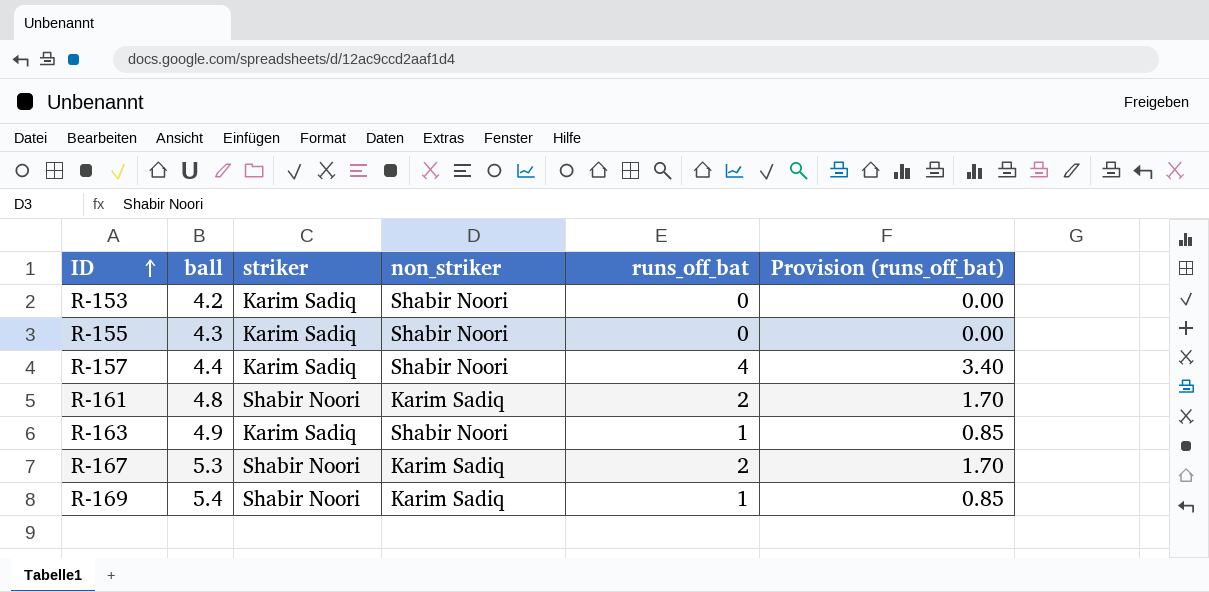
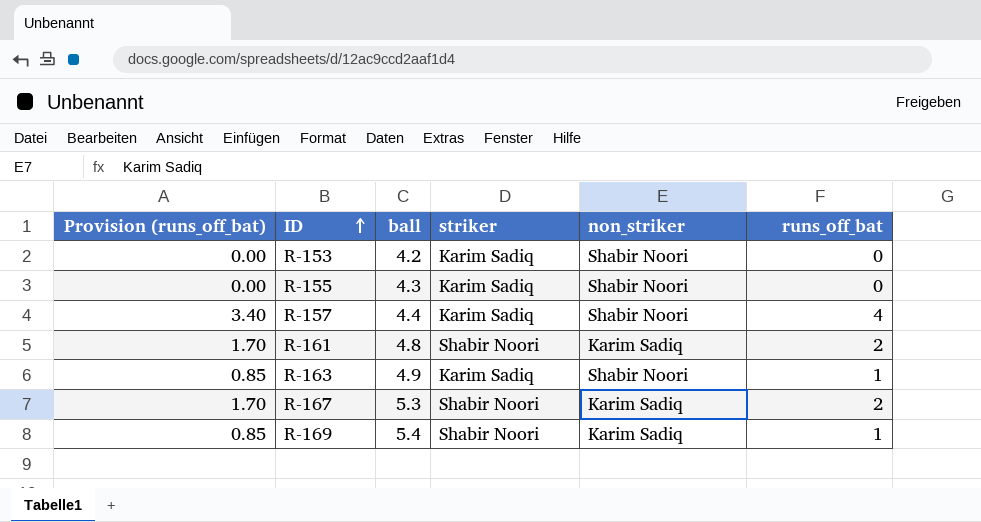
column Provision (runs_off_bat) | position: 6 -> 1

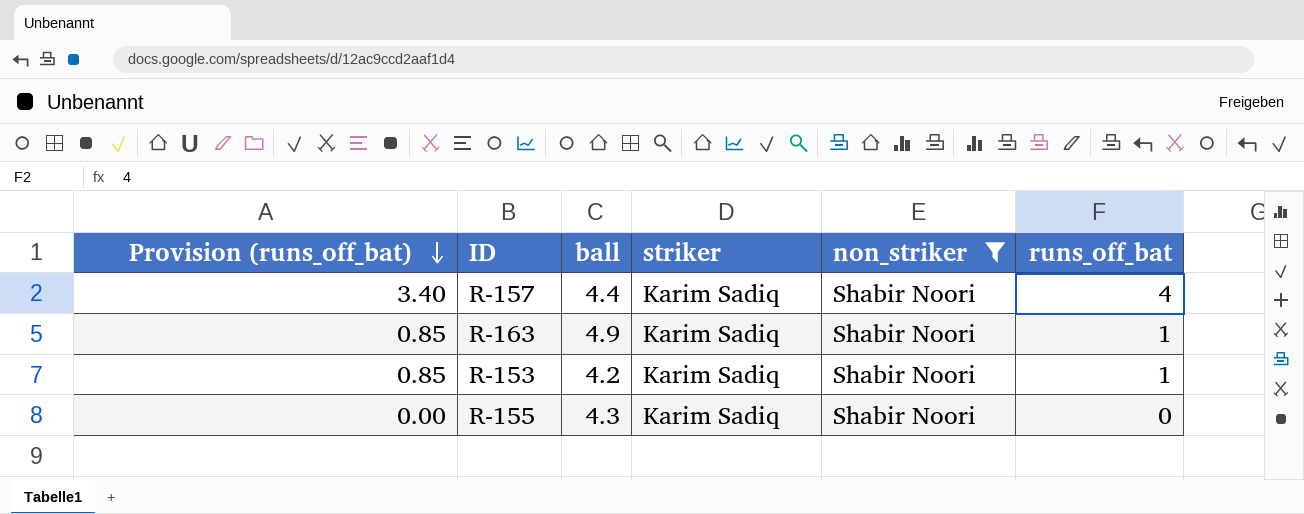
filter: none -> non_striker = Shabir Noori
row order: ID ascending -> Provision (runs_off_bat) descending
R-153 | Provision (runs_off_bat): 0.00 -> 0.85
R-153 | runs_off_bat: 0 -> 1

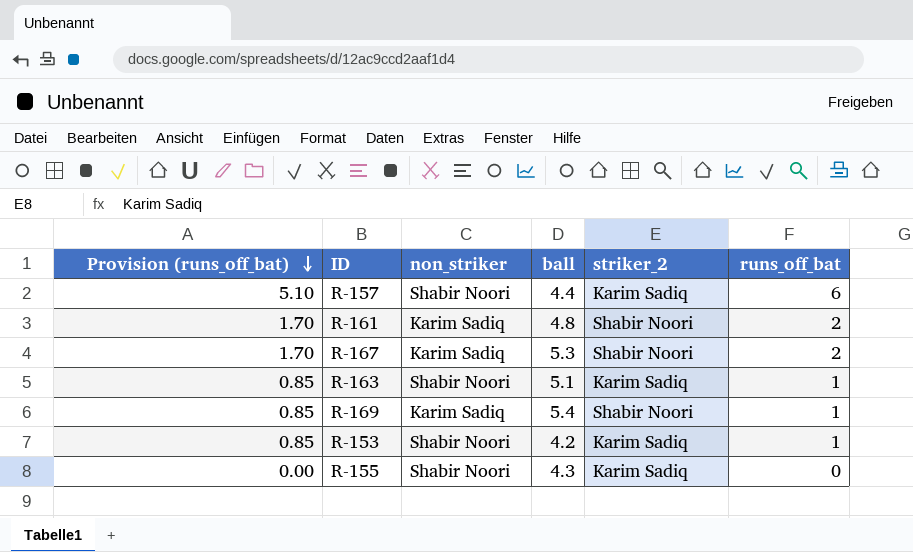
filter: non_striker = Shabir Noori -> none
column non_striker | position: 5 -> 3
column name: striker -> striker_2
R-157 | Provision (runs_off_bat): 3.40 -> 5.10
R-157 | runs_off_bat: 4 -> 6
R-163 | ball: 4.9 -> 5.1

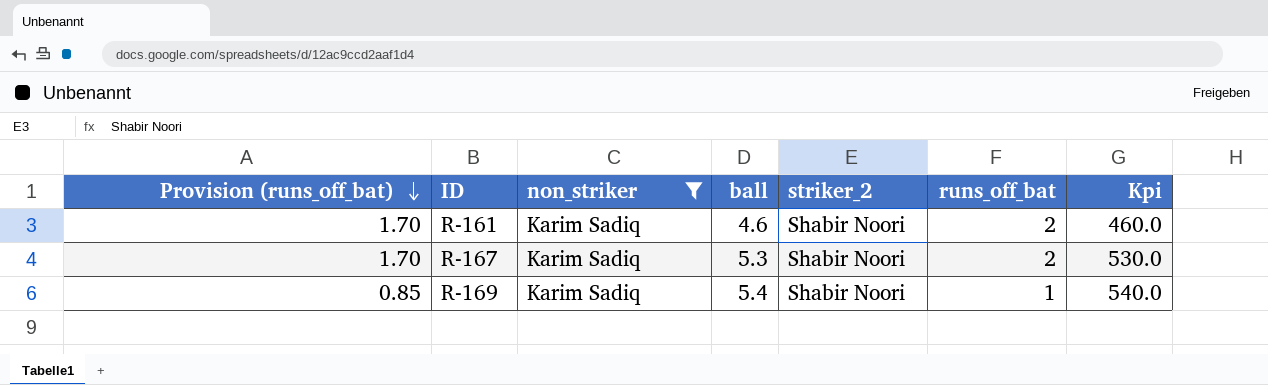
filter: none -> non_striker = Karim Sadiq
column Kpi | formula: none -> [ball] * 100
R-161 | ball: 4.8 -> 4.6

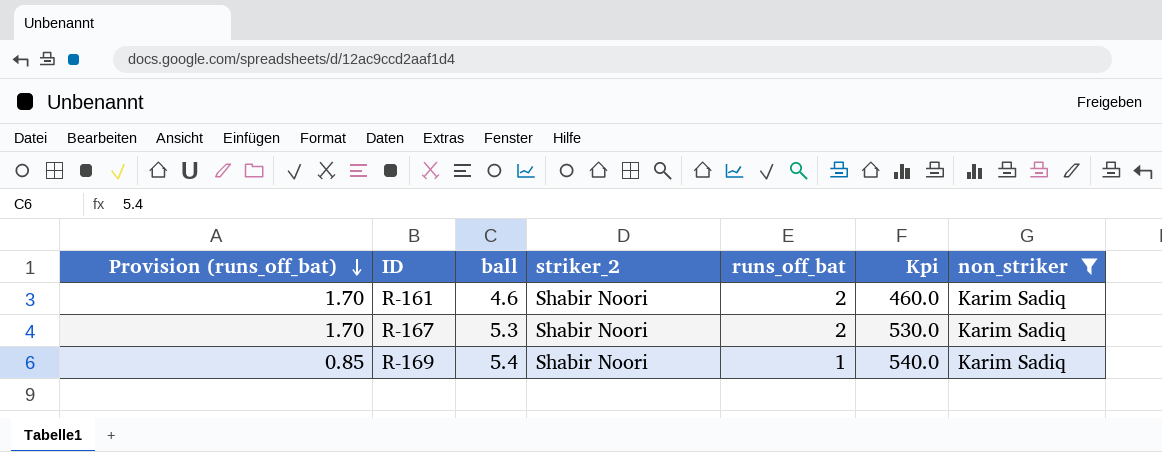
column non_striker | position: 3 -> 7

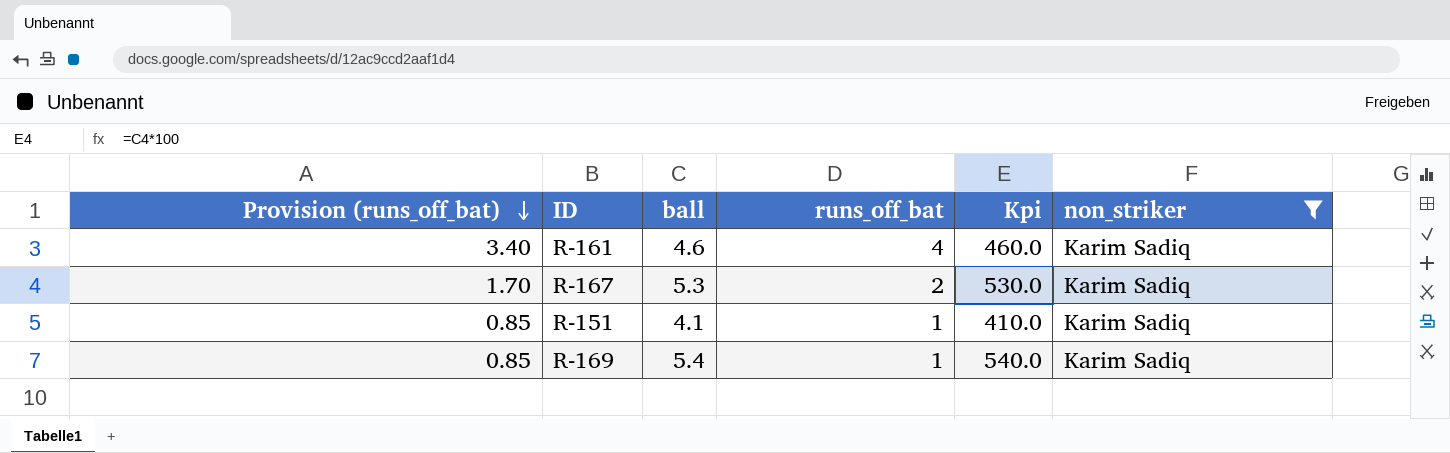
column striker_2 | position: 4 -> none
R-161 | Provision (runs_off_bat): 1.70 -> 3.40
R-161 | runs_off_bat: 2 -> 4
row R-151: none -> 0.85 | 4.1 | 1 | 410.0 | Karim Sadiq

